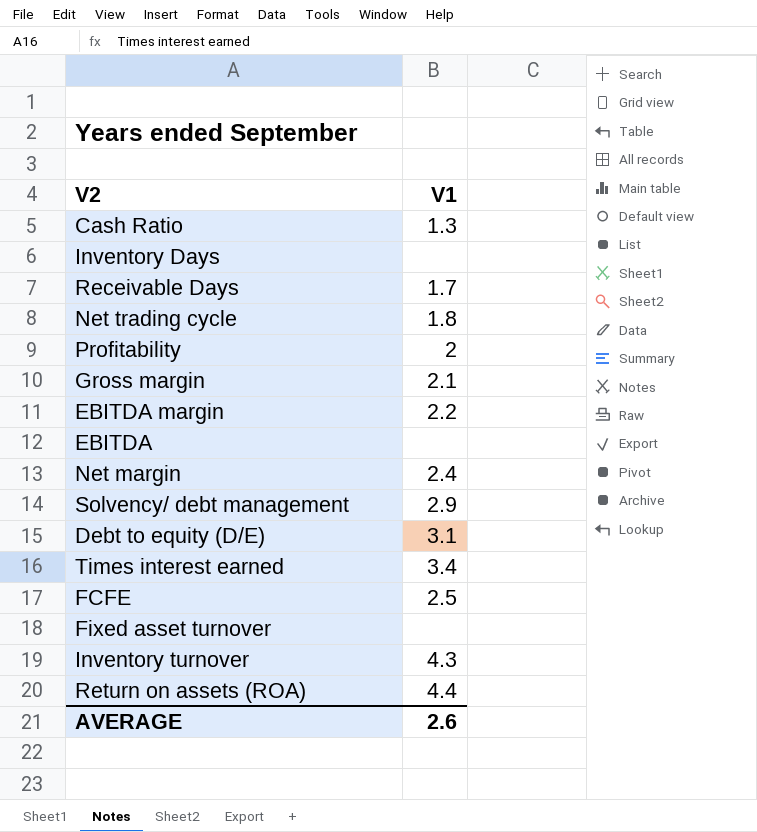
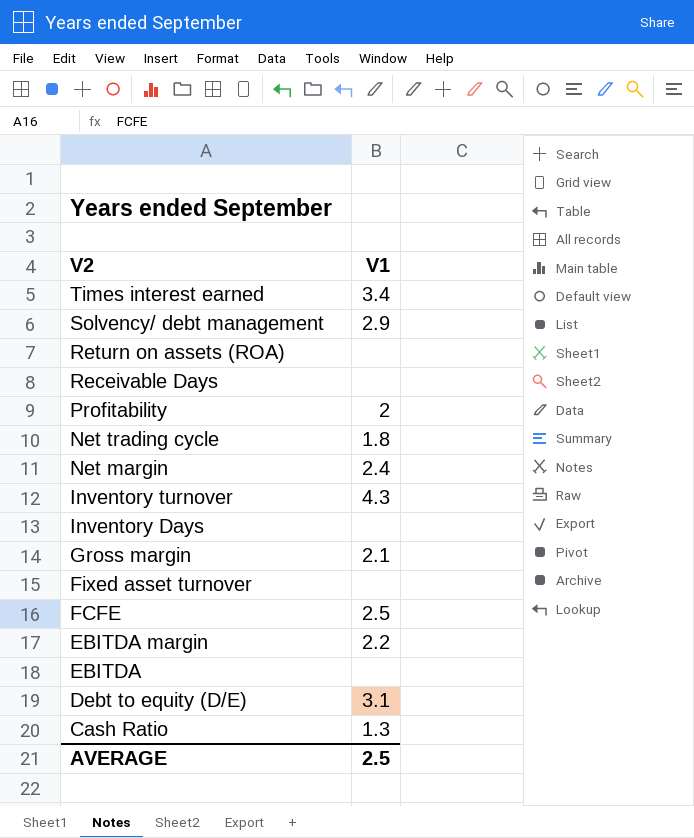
row order: none -> V2 descending
Return on assets (ROA) | V1: 4.4 -> none
Receivable Days | V1: 1.7 -> none
AVERAGE | V1: 2.6 -> 2.5

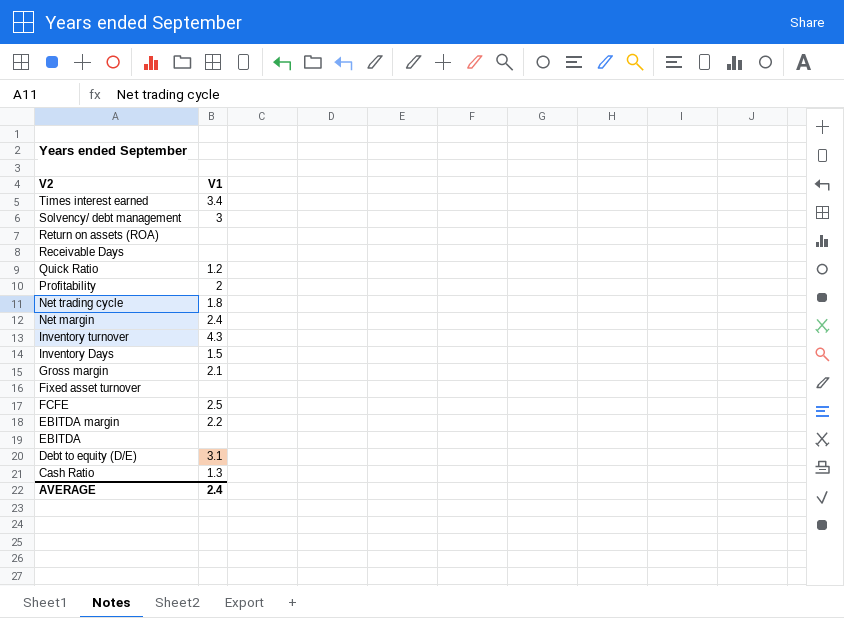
Solvency/ debt management | V1: 2.9 -> 3
row Quick Ratio: none -> 1.2
Inventory Days | V1: none -> 1.5
AVERAGE | V1: 2.5 -> 2.4

